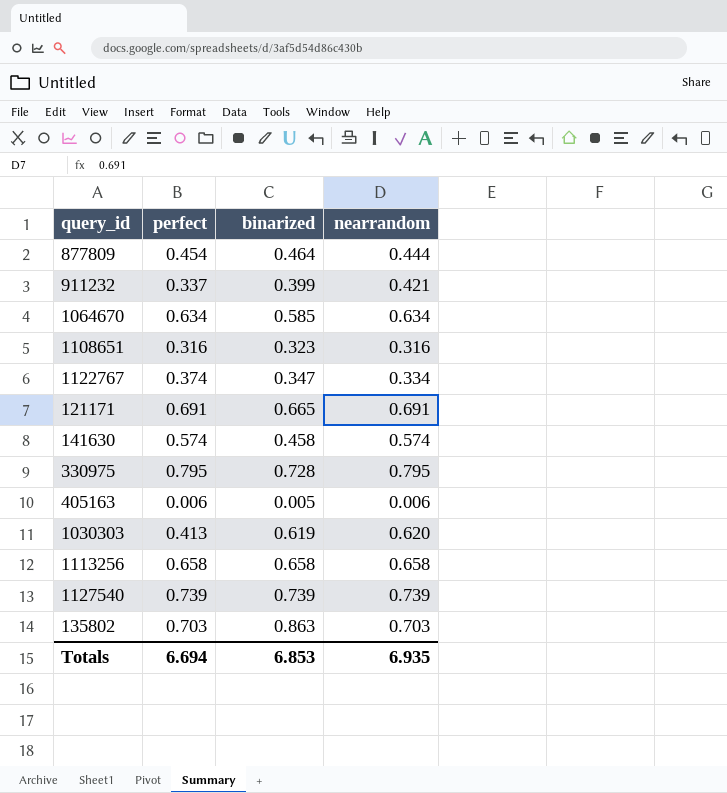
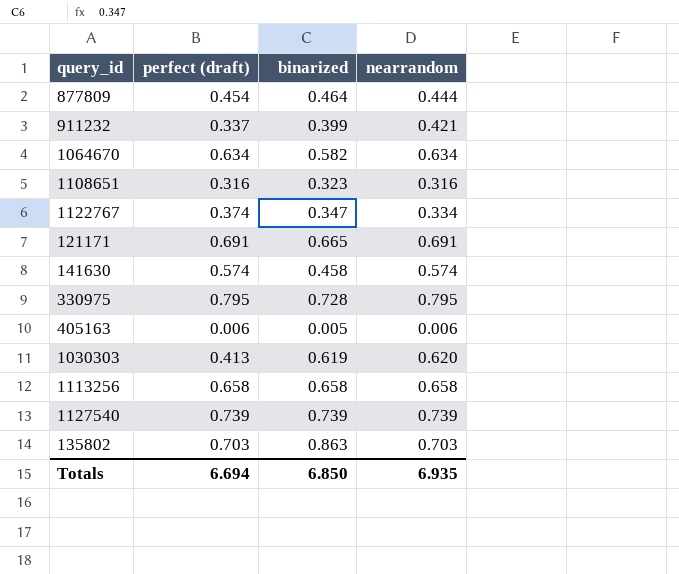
column name: perfect -> perfect (draft)
1064670 | binarized: 0.585 -> 0.582
Totals | binarized: 6.853 -> 6.850

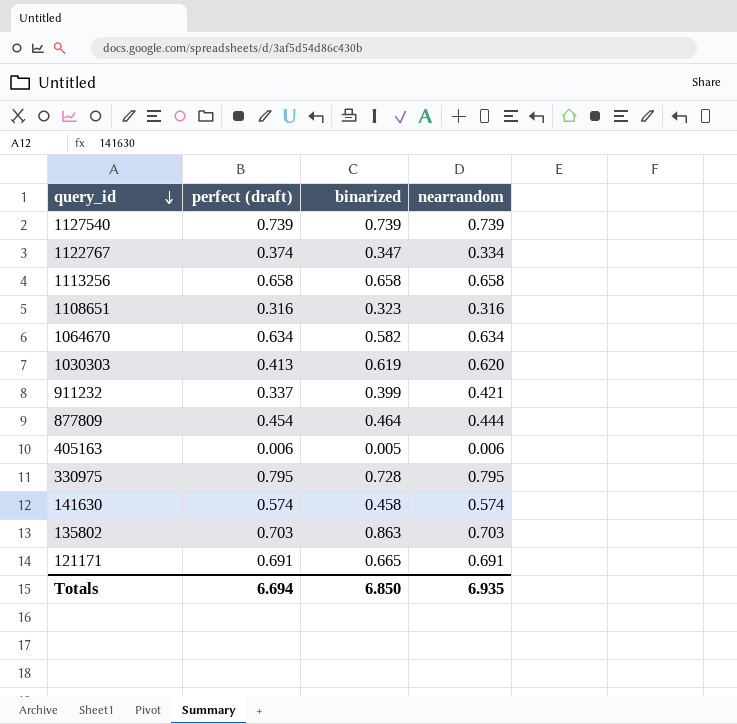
row order: none -> query_id descending

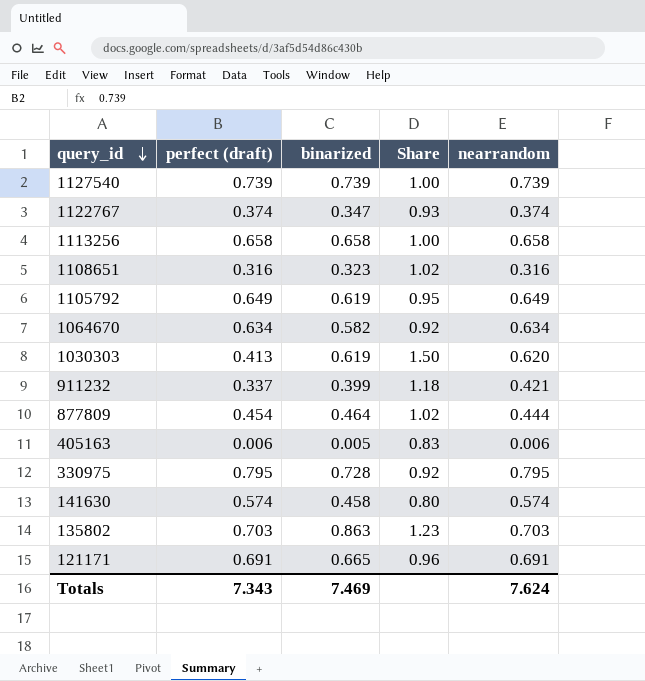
column Share | formula: none -> [binarized] / [perfect (draft)]
1122767 | nearrandom: 0.334 -> 0.374
row 1105792: none -> 0.649 | 0.619 | 0.95 | 0.649
Totals | perfect (draft): 6.694 -> 7.343
Totals | binarized: 6.850 -> 7.469
Totals | nearrandom: 6.935 -> 7.624

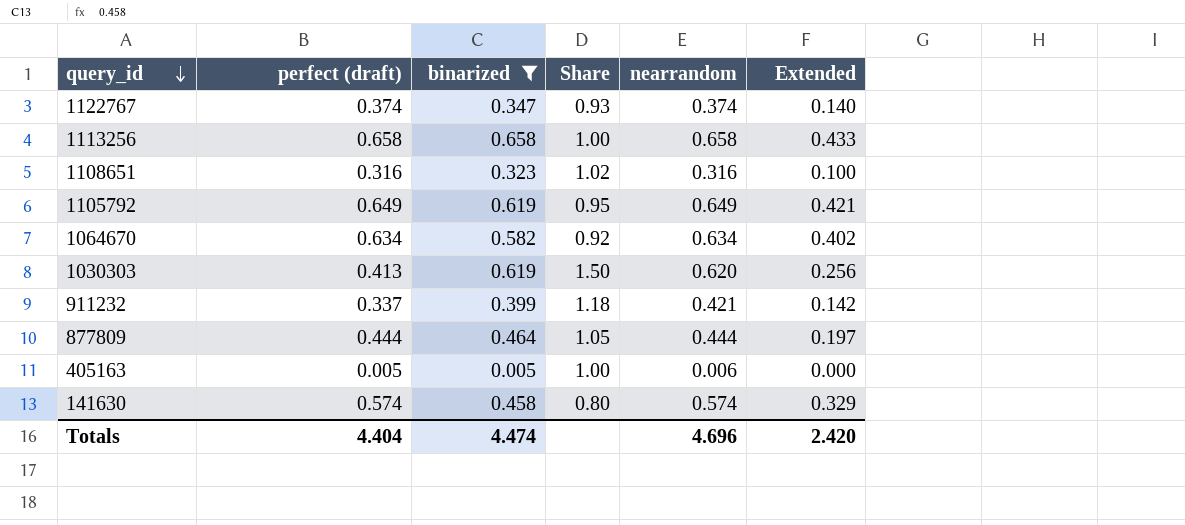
filter: none -> binarized <= 0.658
column Extended | formula: none -> [perfect (draft)] * [nearrandom]
877809 | perfect (draft): 0.454 -> 0.444
877809 | Share: 1.02 -> 1.05
405163 | perfect (draft): 0.006 -> 0.005
405163 | Share: 0.83 -> 1.00
Totals | perfect (draft): 7.343 -> 4.404
Totals | binarized: 7.469 -> 4.474
Totals | nearrandom: 7.624 -> 4.696

